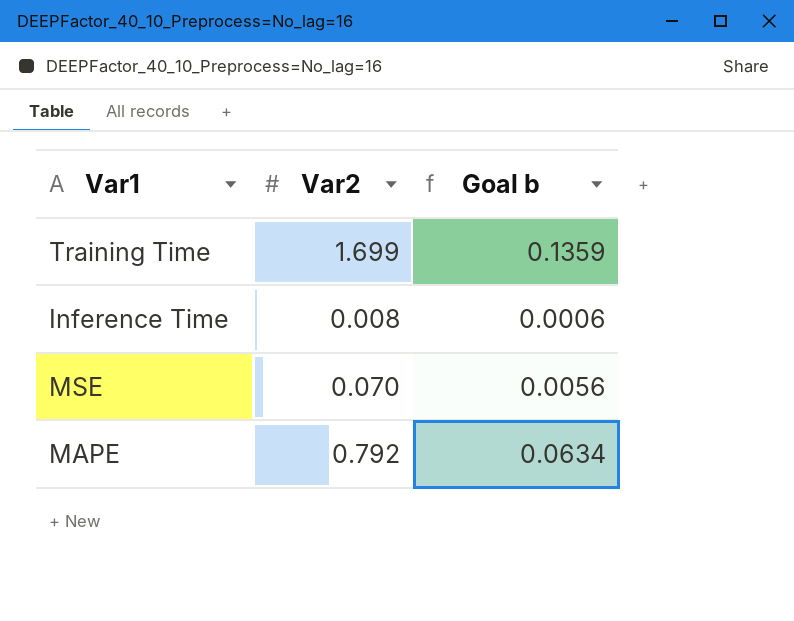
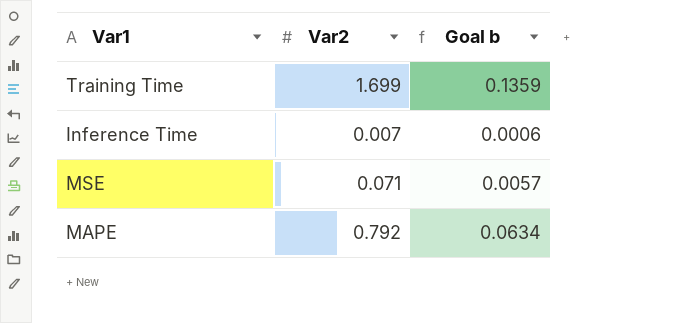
Inference Time | Var2: 0.008 -> 0.007
MSE | Var2: 0.070 -> 0.071
MSE | Goal b: 0.0056 -> 0.0057

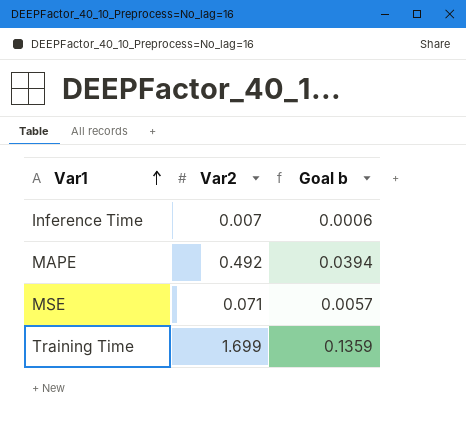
row order: none -> Var1 ascending
MAPE | Var2: 0.792 -> 0.492
MAPE | Goal b: 0.0634 -> 0.0394

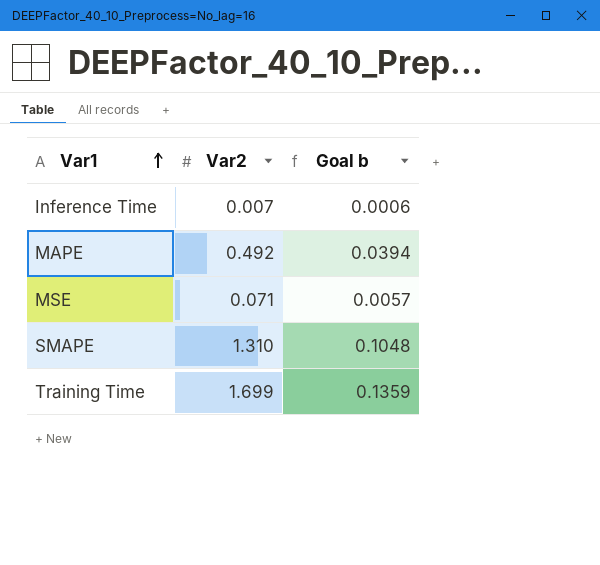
row SMAPE: none -> 1.310 | 0.1048

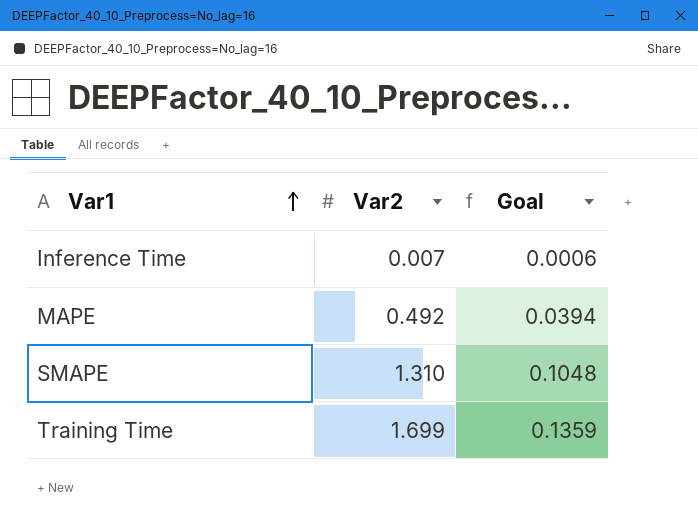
column name: Goal b -> Goal
row MSE: 0.071 | 0.0057 -> none

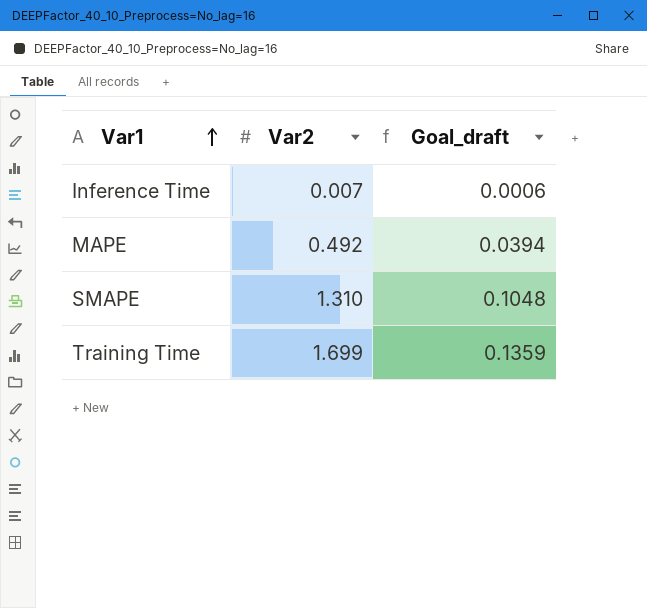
column name: Goal -> Goal_draft

